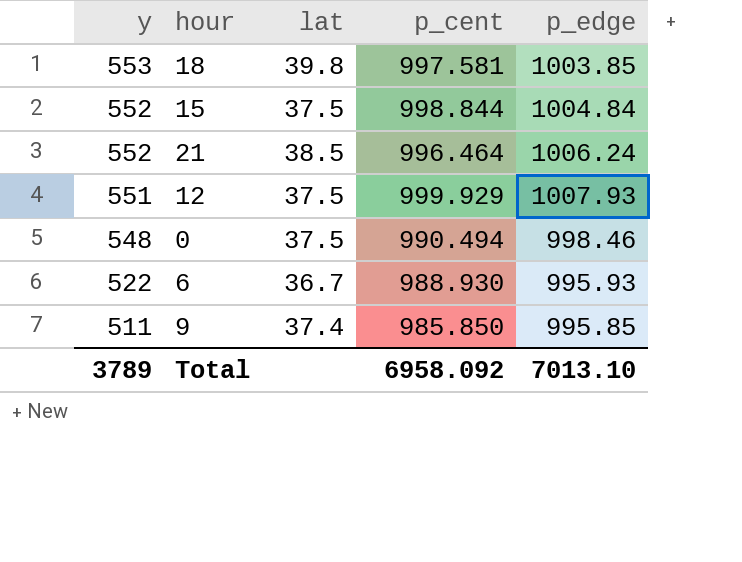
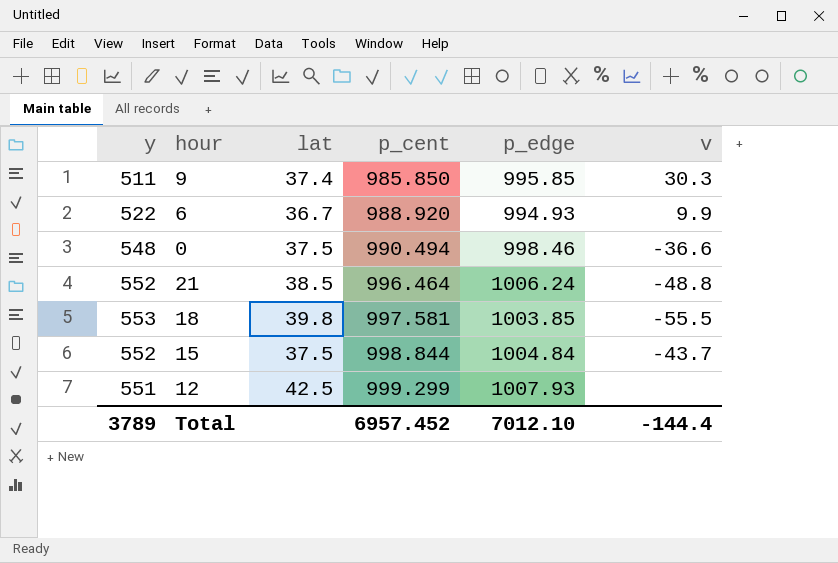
row order: y descending -> p_cent ascending
column v | position: none -> 6
6 | p_cent: 988.930 -> 988.920
6 | p_edge: 995.93 -> 994.93
12 | lat: 37.5 -> 42.5
12 | p_cent: 999.929 -> 999.299
Total | p_cent: 6958.092 -> 6957.452
Total | p_edge: 7013.10 -> 7012.10

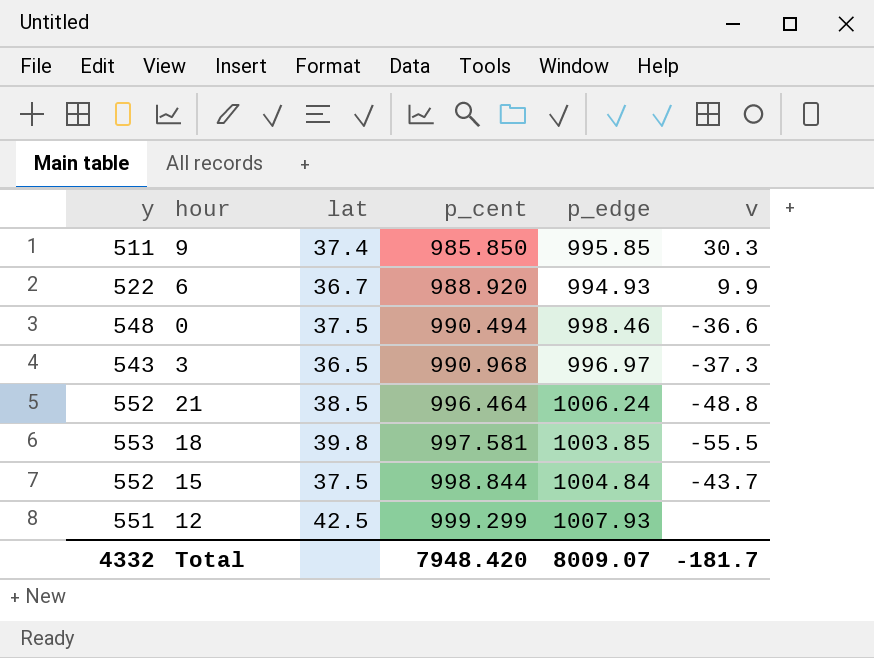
row 3: none -> 543 | 36.5 | 990.968 | 996.97 | -37.3
Total | y: 3789 -> 4332
Total | p_cent: 6957.452 -> 7948.420
Total | p_edge: 7012.10 -> 8009.07
Total | v: -144.4 -> -181.7

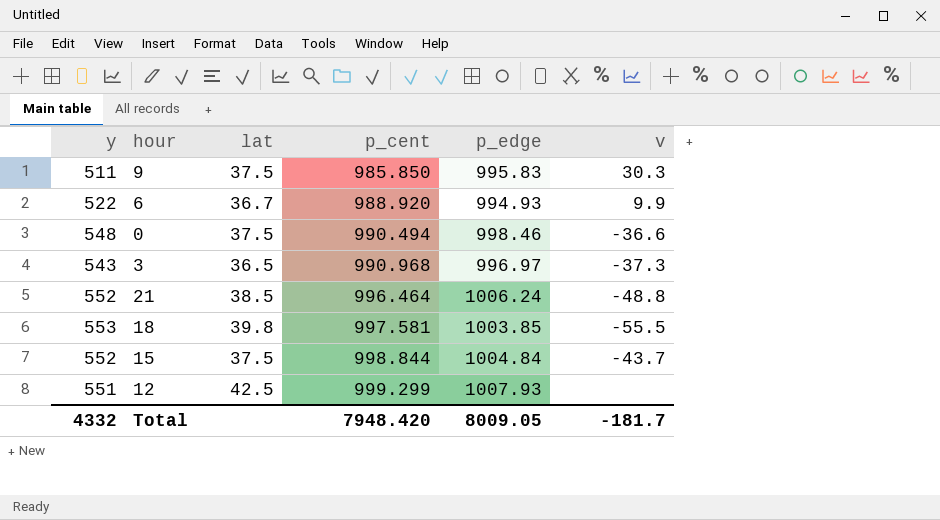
9 | lat: 37.4 -> 37.5
9 | p_edge: 995.85 -> 995.83
Total | p_edge: 8009.07 -> 8009.05

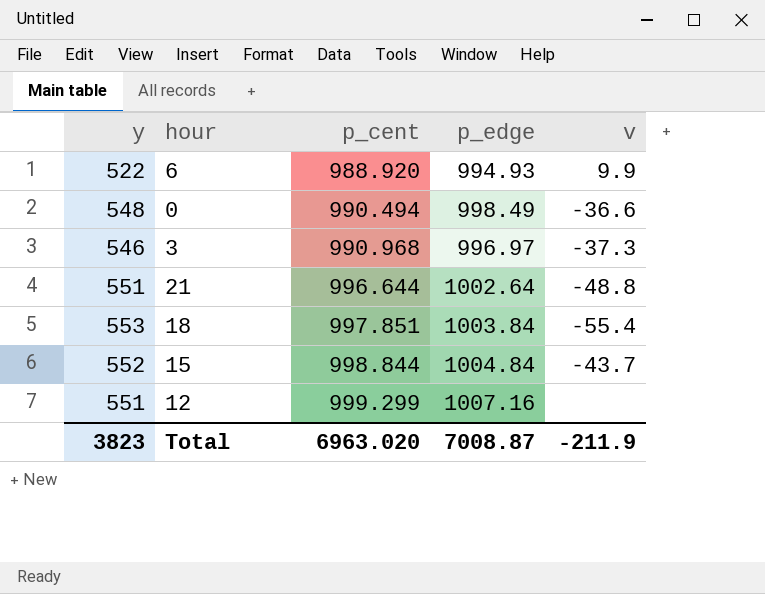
column lat | position: 3 -> none
row 9: 511 | 37.5 | 985.850 | 995.83 | 30.3 -> none
0 | p_edge: 998.46 -> 998.49
3 | y: 543 -> 546
21 | y: 552 -> 551
21 | p_cent: 996.464 -> 996.644
21 | p_edge: 1006.24 -> 1002.64
18 | p_cent: 997.581 -> 997.851
18 | p_edge: 1003.85 -> 1003.84
18 | v: -55.5 -> -55.4
12 | p_edge: 1007.93 -> 1007.16
Total | y: 4332 -> 3823
Total | p_cent: 7948.420 -> 6963.020
Total | p_edge: 8009.05 -> 7008.87
Total | v: -181.7 -> -211.9

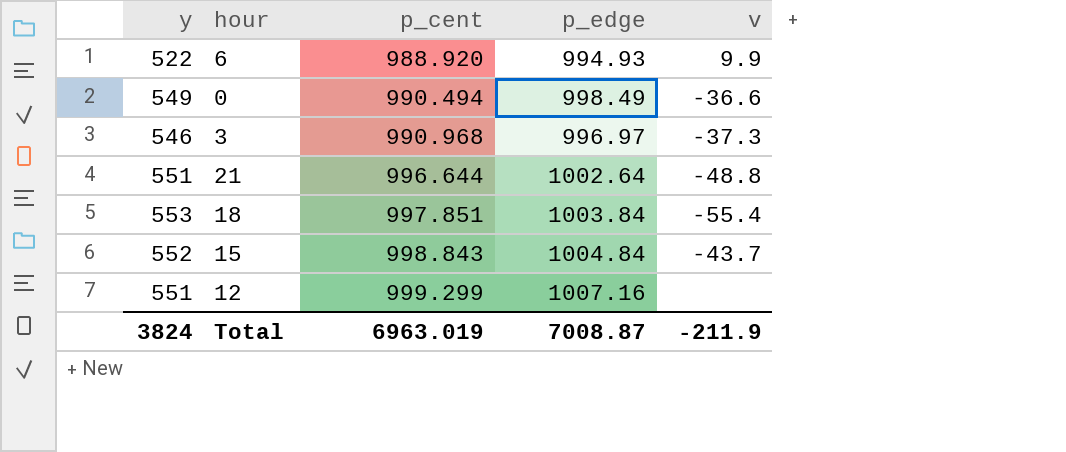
0 | y: 548 -> 549
15 | p_cent: 998.844 -> 998.843
Total | y: 3823 -> 3824
Total | p_cent: 6963.020 -> 6963.019

